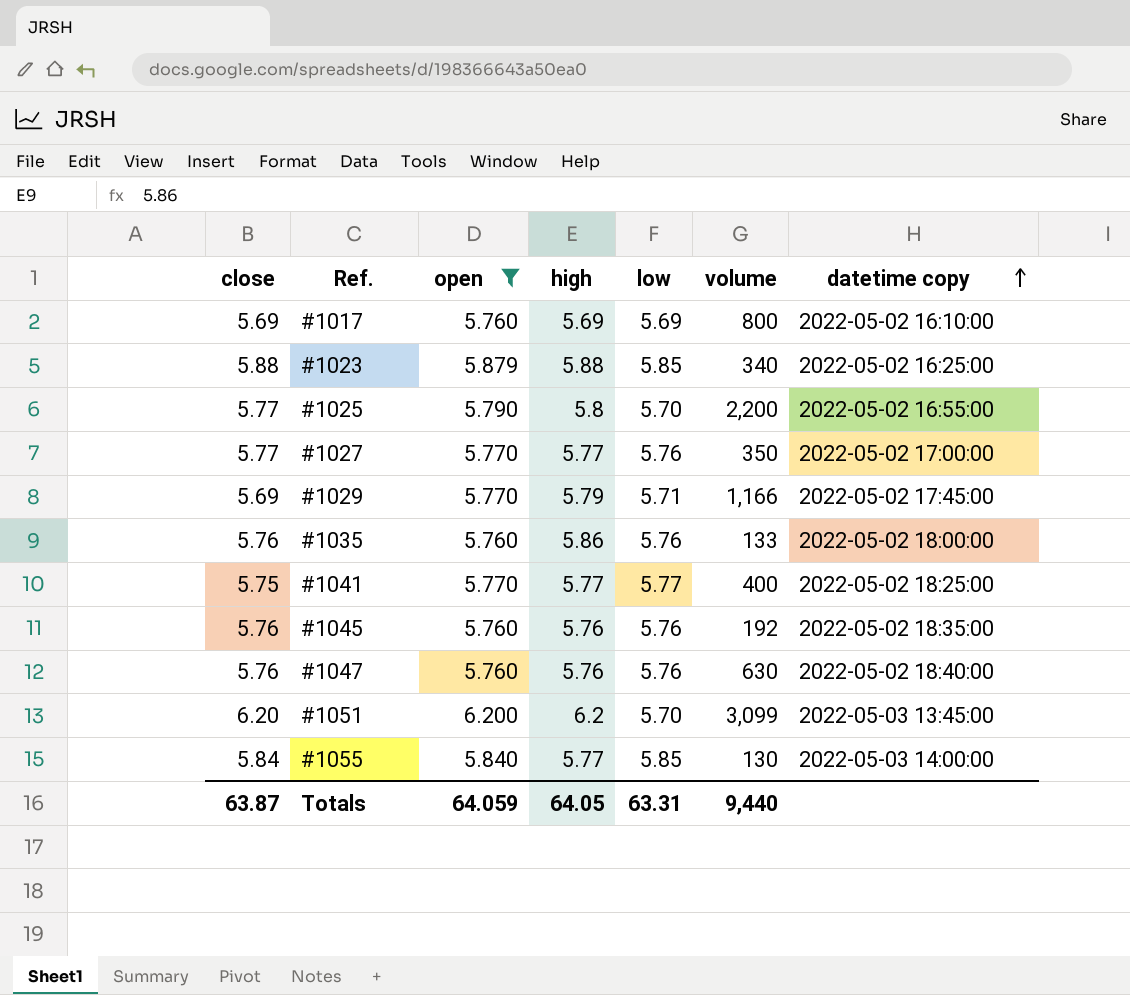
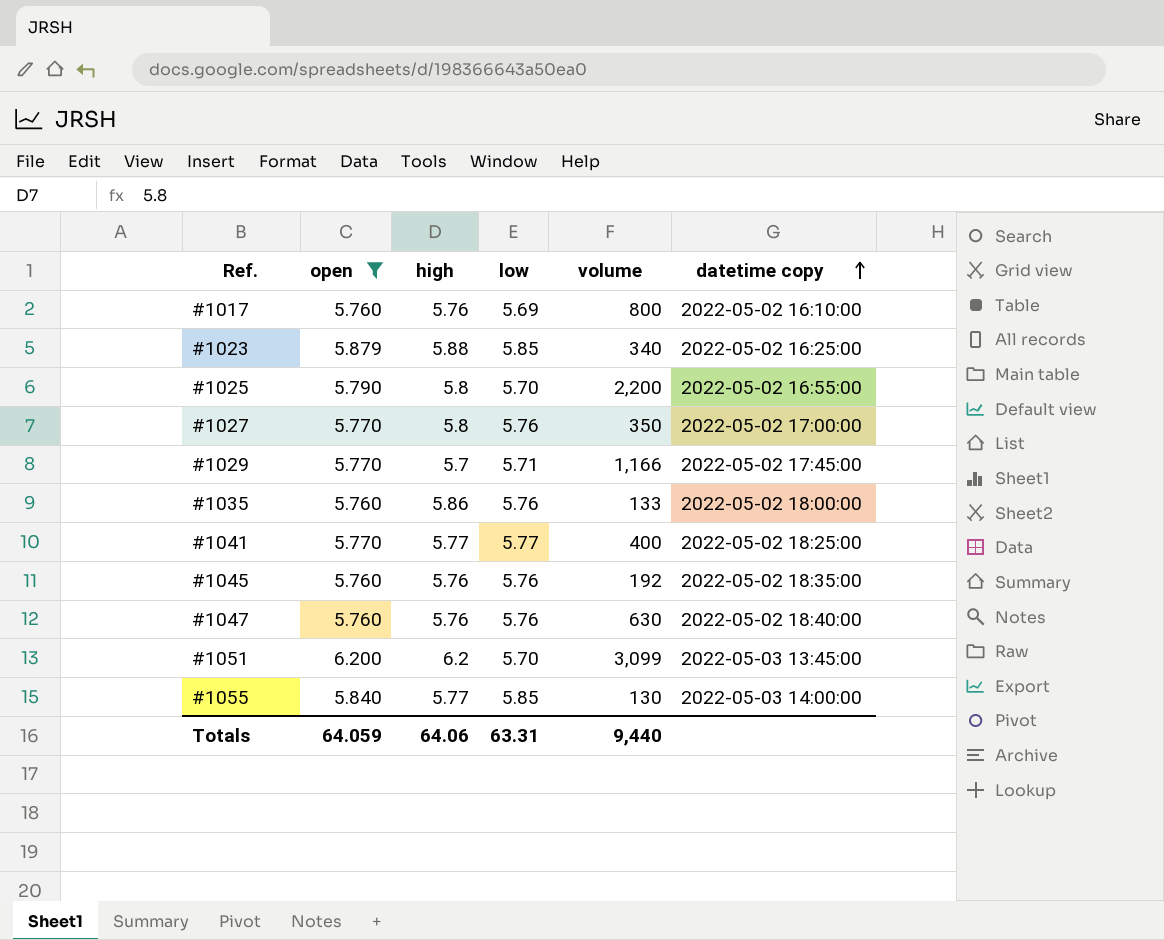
column close | position: 1 -> none
#1017 | high: 5.69 -> 5.76
#1027 | high: 5.77 -> 5.8
#1029 | high: 5.79 -> 5.7
Totals | high: 64.05 -> 64.06

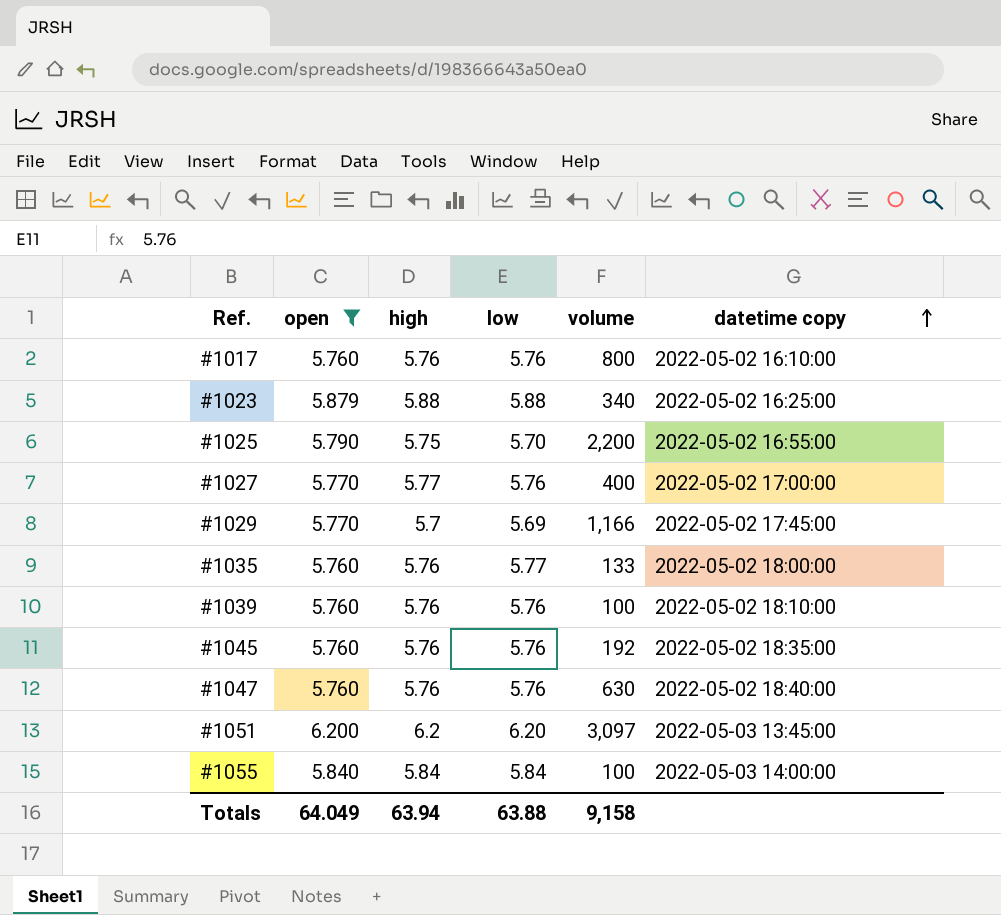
row #1041: 5.770 | 5.77 | 5.77 | 400 | 2022-05-02 18:25:00 -> none
#1017 | low: 5.69 -> 5.76
#1023 | low: 5.85 -> 5.88
#1025 | high: 5.8 -> 5.75
#1027 | high: 5.8 -> 5.77
#1027 | volume: 350 -> 400
#1029 | low: 5.71 -> 5.69
#1035 | high: 5.86 -> 5.76
#1035 | low: 5.76 -> 5.77
row #1039: none -> 5.760 | 5.76 | 5.76 | 100 | 2022-05-02 18:10:00
#1051 | low: 5.70 -> 6.20
#1051 | volume: 3,099 -> 3,097
#1055 | high: 5.77 -> 5.84
#1055 | low: 5.85 -> 5.84
#1055 | volume: 130 -> 100
Totals | open: 64.059 -> 64.049
Totals | high: 64.06 -> 63.94
Totals | low: 63.31 -> 63.88
Totals | volume: 9,440 -> 9,158

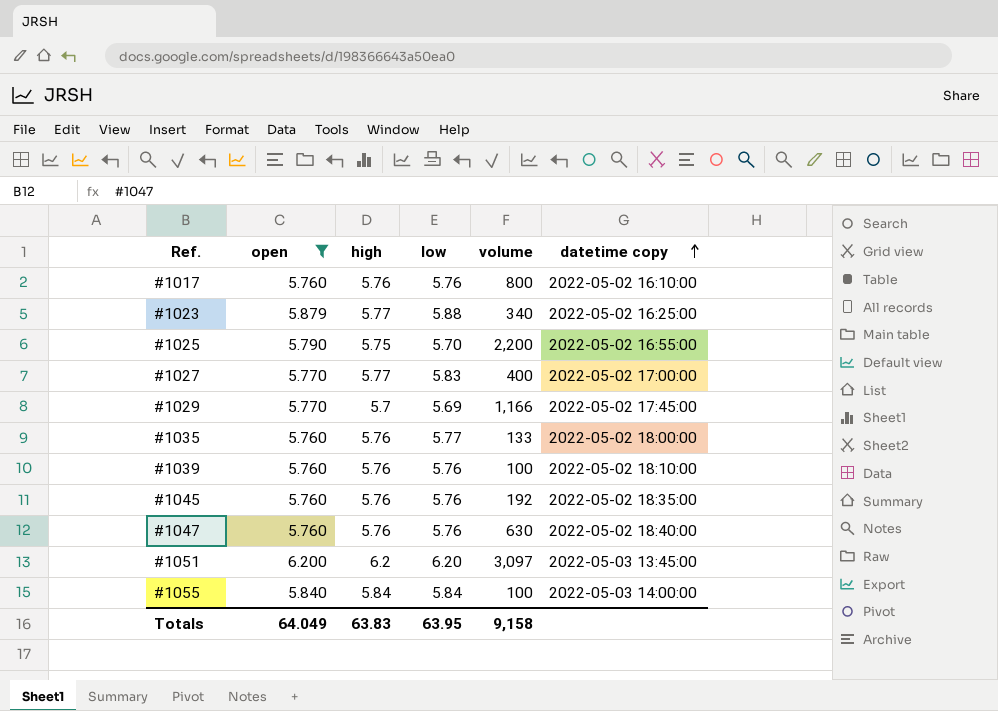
#1023 | high: 5.88 -> 5.77
#1027 | low: 5.76 -> 5.83
Totals | high: 63.94 -> 63.83
Totals | low: 63.88 -> 63.95

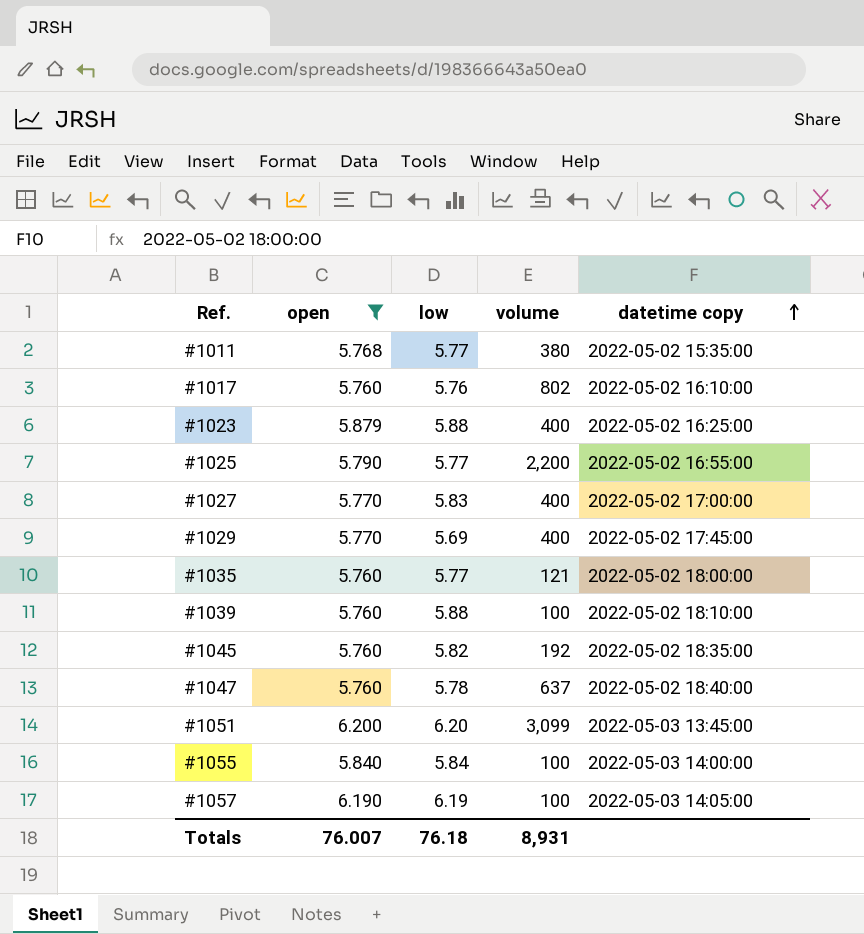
column high | position: 3 -> none
row #1011: none -> 5.768 | 5.77 | 380 | 2022-05-02 15:35:00
#1017 | volume: 800 -> 802
#1023 | volume: 340 -> 400
#1025 | low: 5.70 -> 5.77
#1029 | volume: 1,166 -> 400
#1035 | volume: 133 -> 121
#1039 | low: 5.76 -> 5.88
#1045 | low: 5.76 -> 5.82
#1047 | low: 5.76 -> 5.78
#1047 | volume: 630 -> 637
#1051 | volume: 3,097 -> 3,099
row #1057: none -> 6.190 | 6.19 | 100 | 2022-05-03 14:05:00
Totals | open: 64.049 -> 76.007
Totals | low: 63.95 -> 76.18
Totals | volume: 9,158 -> 8,931

